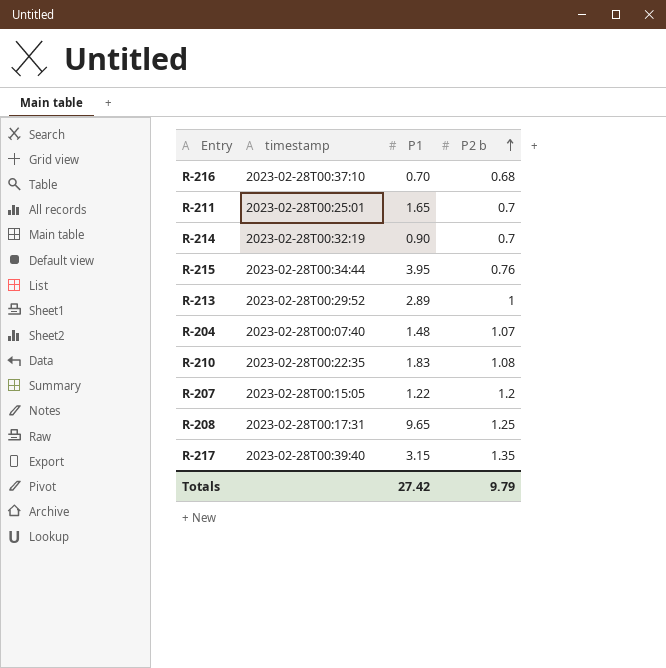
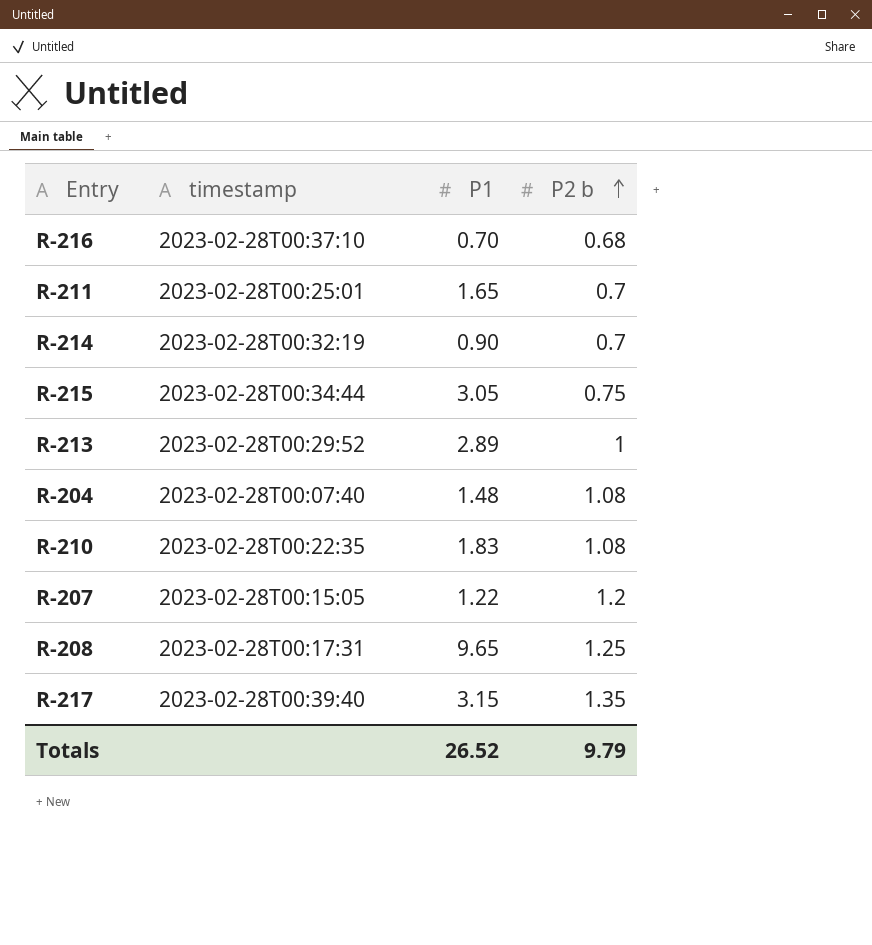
R-215 | P1: 3.95 -> 3.05
R-215 | P2 b: 0.76 -> 0.75
R-204 | P2 b: 1.07 -> 1.08
Totals | P1: 27.42 -> 26.52

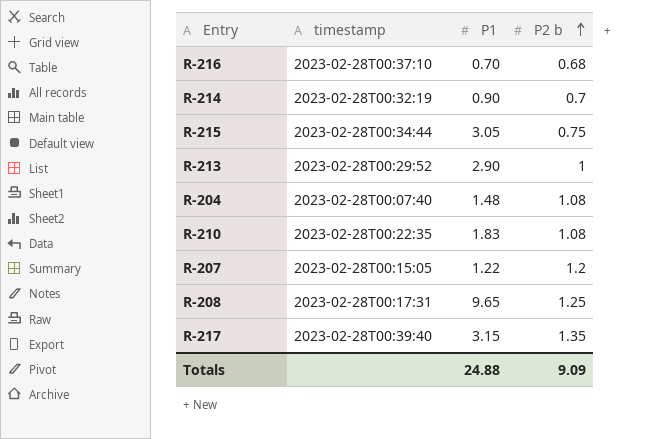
row R-211: 2023-02-28T00:25:01 | 1.65 | 0.7 -> none
R-213 | P1: 2.89 -> 2.90
Totals | P1: 26.52 -> 24.88
Totals | P2 b: 9.79 -> 9.09

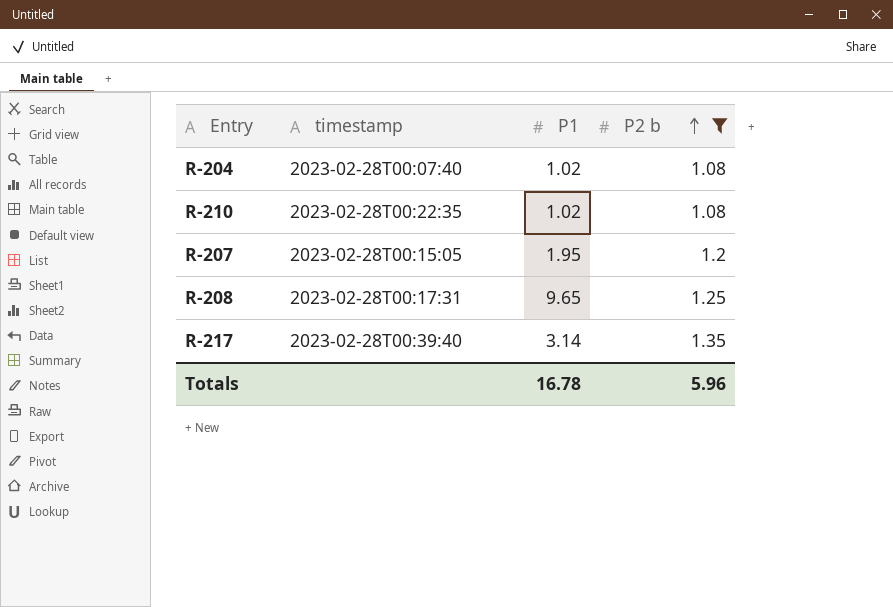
filter: none -> P2 b >= 1.08
R-204 | P1: 1.48 -> 1.02
R-210 | P1: 1.83 -> 1.02
R-207 | P1: 1.22 -> 1.95
R-217 | P1: 3.15 -> 3.14
Totals | P1: 24.88 -> 16.78
Totals | P2 b: 9.09 -> 5.96

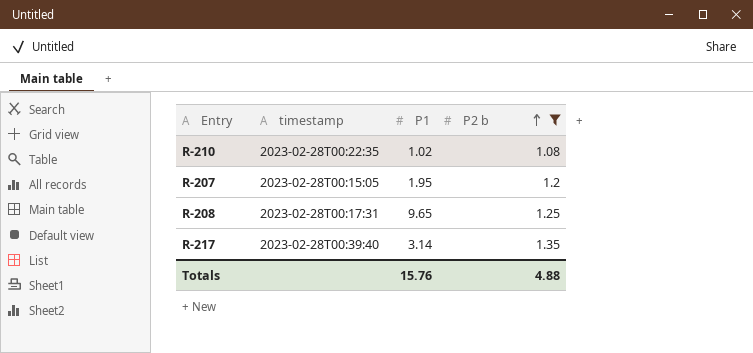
row R-204: 2023-02-28T00:07:40 | 1.02 | 1.08 -> none
Totals | P1: 16.78 -> 15.76
Totals | P2 b: 5.96 -> 4.88

